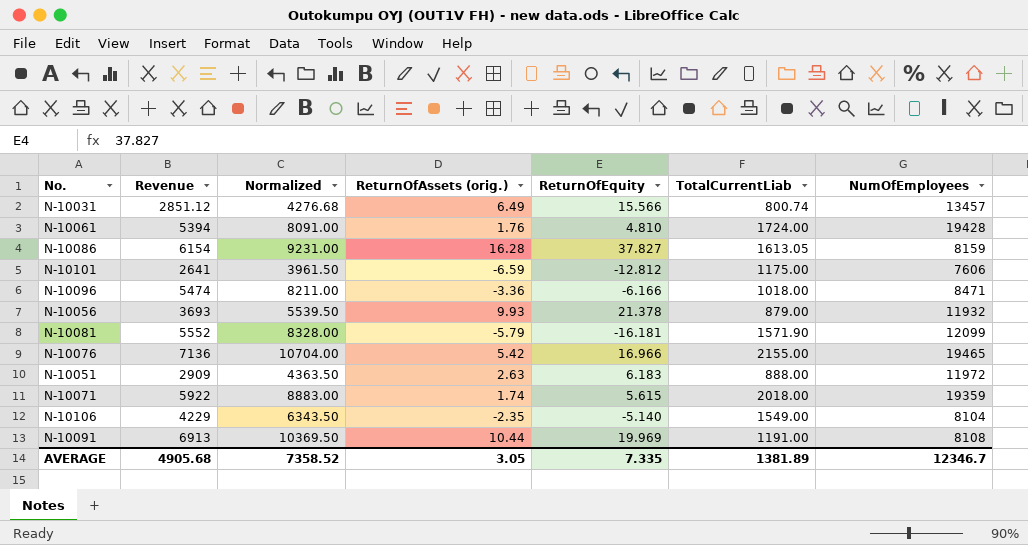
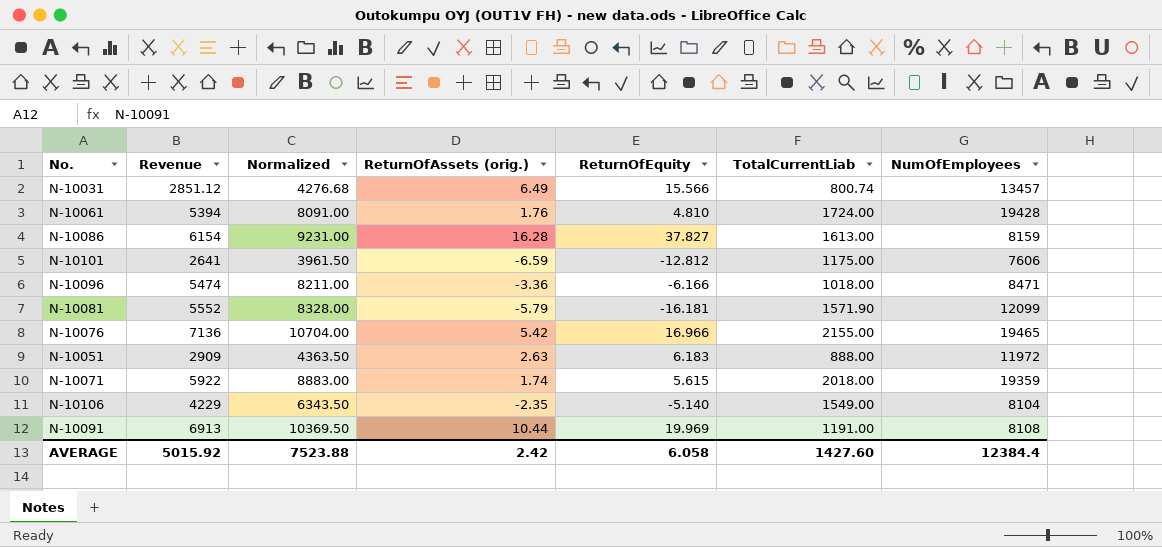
row N-10056: 3693 | 5539.50 | 9.93 | 21.378 | 879.00 | 11932 -> none
N-10086 | TotalCurrentLiab: 1613.05 -> 1613.00
AVERAGE | Revenue: 4905.68 -> 5015.92
AVERAGE | Normalized: 7358.52 -> 7523.88
AVERAGE | ReturnOfAssets (orig.): 3.05 -> 2.42
AVERAGE | ReturnOfEquity: 7.335 -> 6.058
AVERAGE | TotalCurrentLiab: 1381.89 -> 1427.60
AVERAGE | NumOfEmployees: 12346.7 -> 12384.4

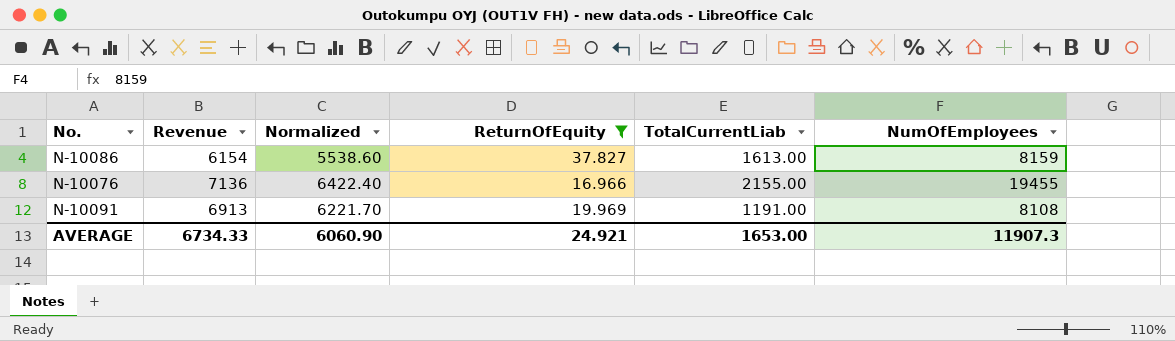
filter: none -> ReturnOfEquity >= 16.966
column ReturnOfAssets (orig.) | position: 4 -> none
column Normalized | formula: [Revenue] * 1.5 -> [Revenue] * 0.9
N-10076 | NumOfEmployees: 19465 -> 19455
AVERAGE | Revenue: 5015.92 -> 6734.33
AVERAGE | Normalized: 7523.88 -> 6060.90
AVERAGE | ReturnOfEquity: 6.058 -> 24.921
AVERAGE | TotalCurrentLiab: 1427.60 -> 1653.00
AVERAGE | NumOfEmployees: 12384.4 -> 11907.3

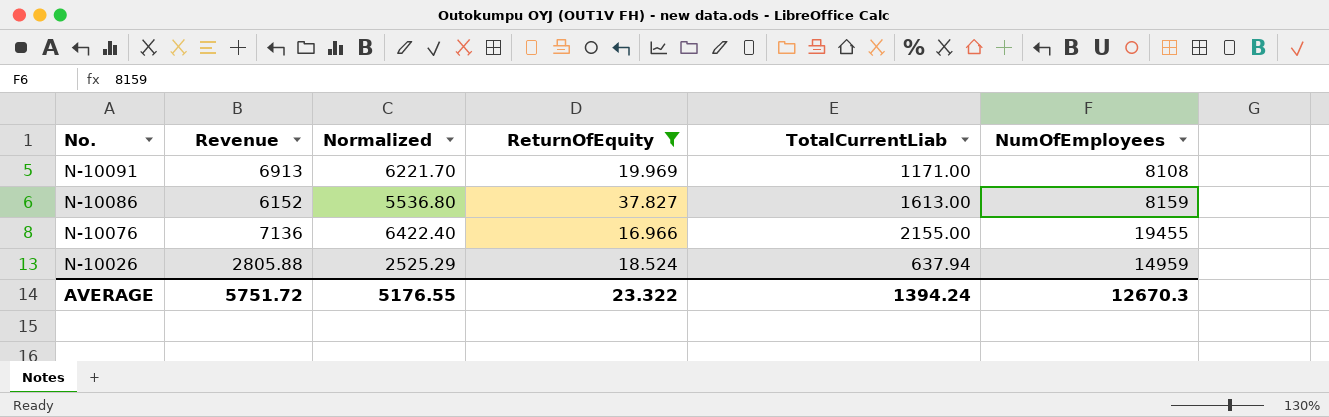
row order: none -> No. descending
N-10091 | TotalCurrentLiab: 1191.00 -> 1171.00
N-10086 | Revenue: 6154 -> 6152
N-10086 | Normalized: 5538.60 -> 5536.80
row N-10026: none -> 2805.88 | 2525.29 | 18.524 | 637.94 | 14959
AVERAGE | Revenue: 6734.33 -> 5751.72
AVERAGE | Normalized: 6060.90 -> 5176.55
AVERAGE | ReturnOfEquity: 24.921 -> 23.322
AVERAGE | TotalCurrentLiab: 1653.00 -> 1394.24
AVERAGE | NumOfEmployees: 11907.3 -> 12670.3

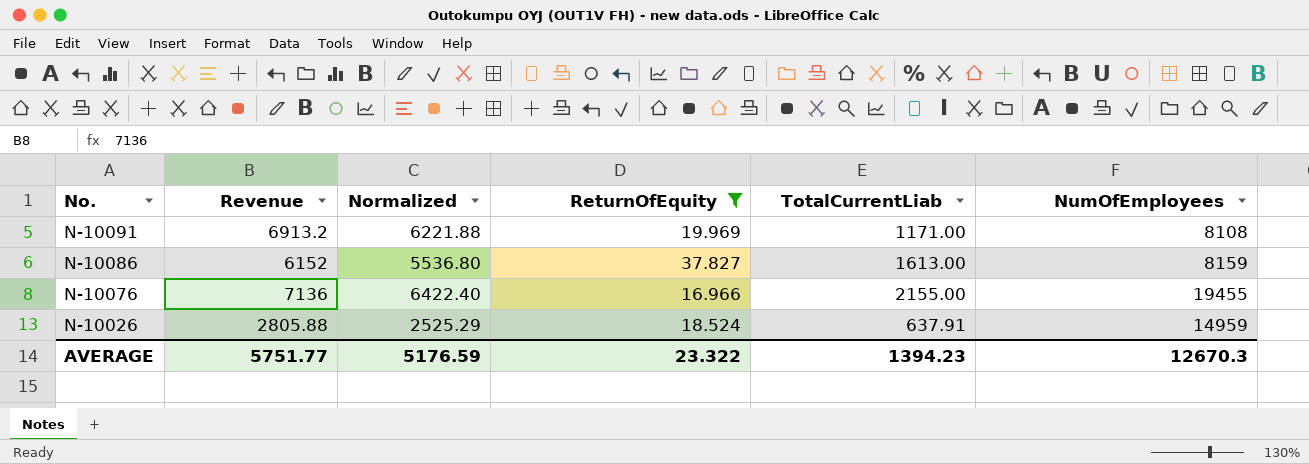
N-10091 | Revenue: 6913 -> 6913.2
N-10091 | Normalized: 6221.70 -> 6221.88
N-10026 | TotalCurrentLiab: 637.94 -> 637.91
AVERAGE | Revenue: 5751.72 -> 5751.77
AVERAGE | Normalized: 5176.55 -> 5176.59
AVERAGE | TotalCurrentLiab: 1394.24 -> 1394.23

